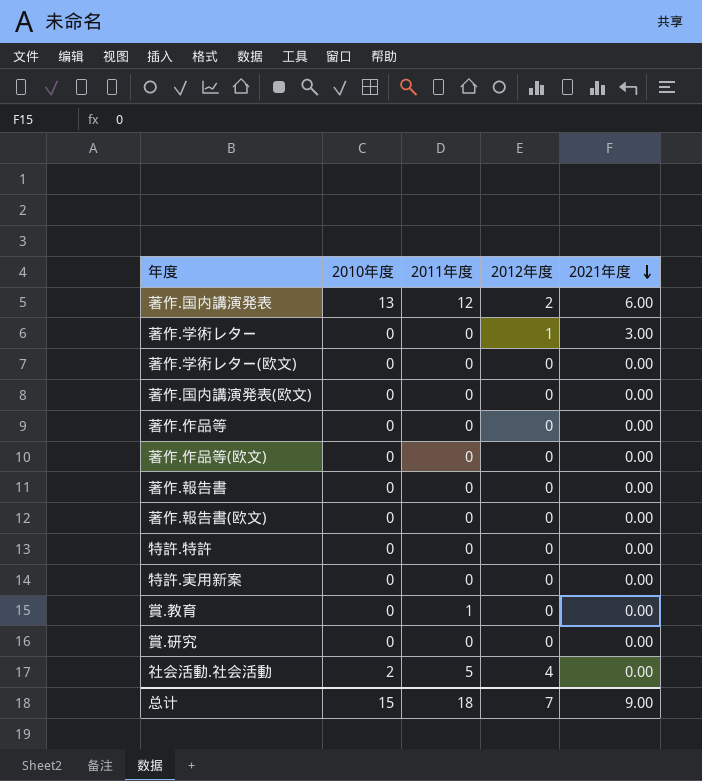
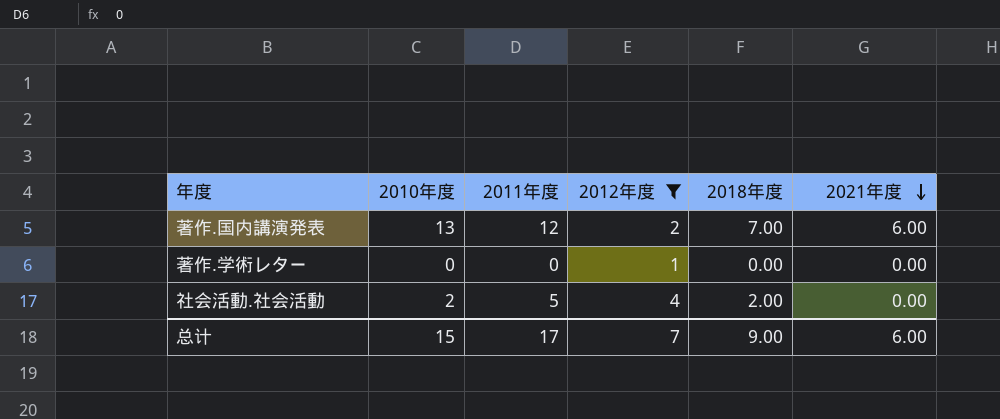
filter: none -> 2012年度 != 0
column 2018年度 | position: none -> 5
著作.学術レター | 2021年度: 3.00 -> 0.00
总计 | 2011年度: 18 -> 17
总计 | 2021年度: 9.00 -> 6.00

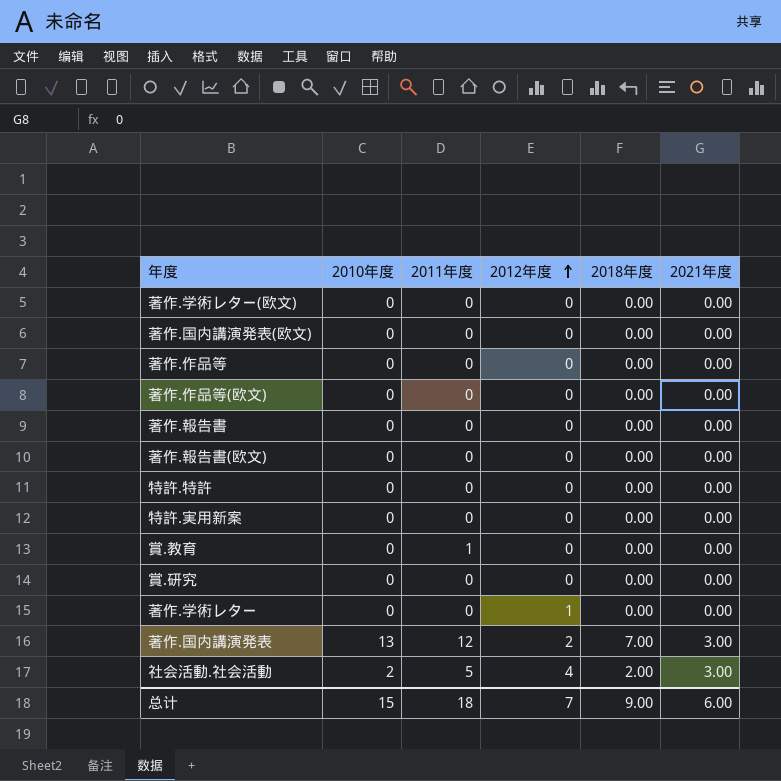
filter: 2012年度 != 0 -> none
row order: 2021年度 descending -> 2012年度 ascending
著作.国内講演発表 | 2021年度: 6.00 -> 3.00
社会活動.社会活動 | 2021年度: 0.00 -> 3.00
总计 | 2011年度: 17 -> 18

